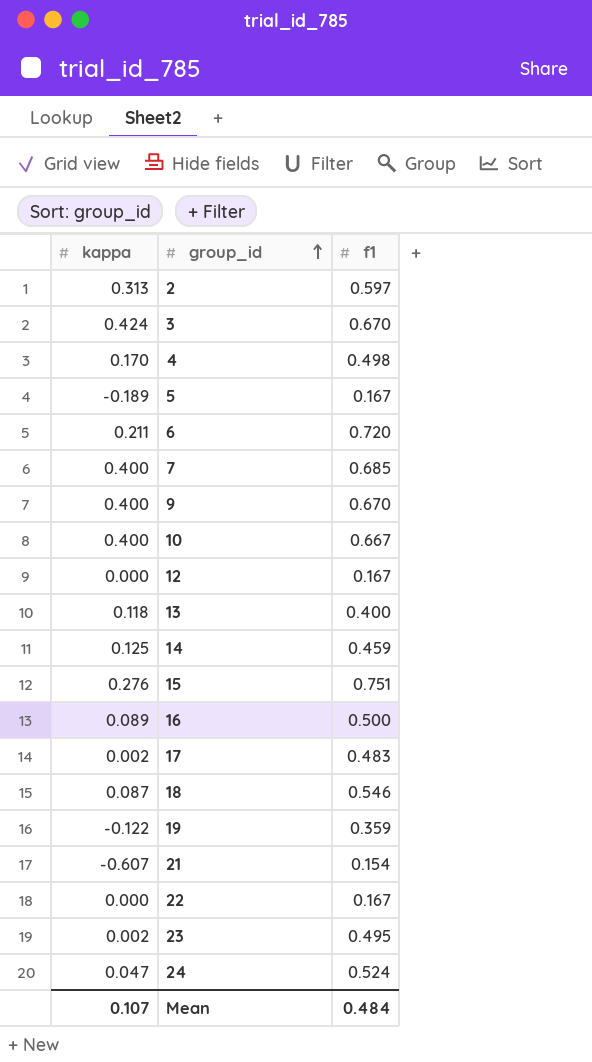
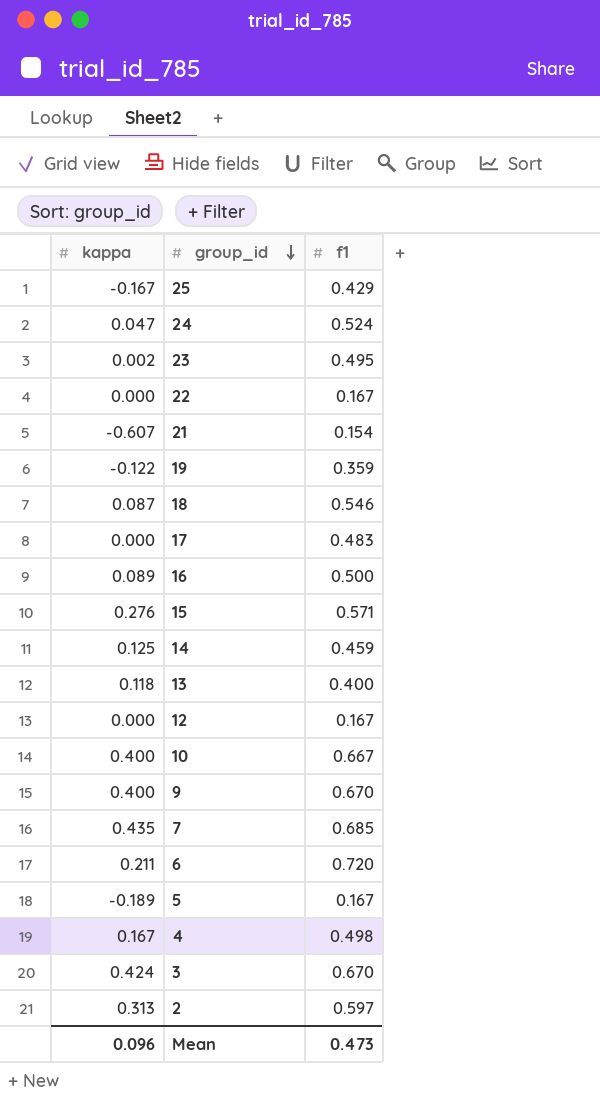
row order: group_id ascending -> group_id descending
row 25: none -> -0.167 | 0.429
17 | kappa: 0.002 -> 0.000
15 | f1: 0.751 -> 0.571
7 | kappa: 0.400 -> 0.435
4 | kappa: 0.170 -> 0.167
Mean | kappa: 0.107 -> 0.096
Mean | f1: 0.484 -> 0.473

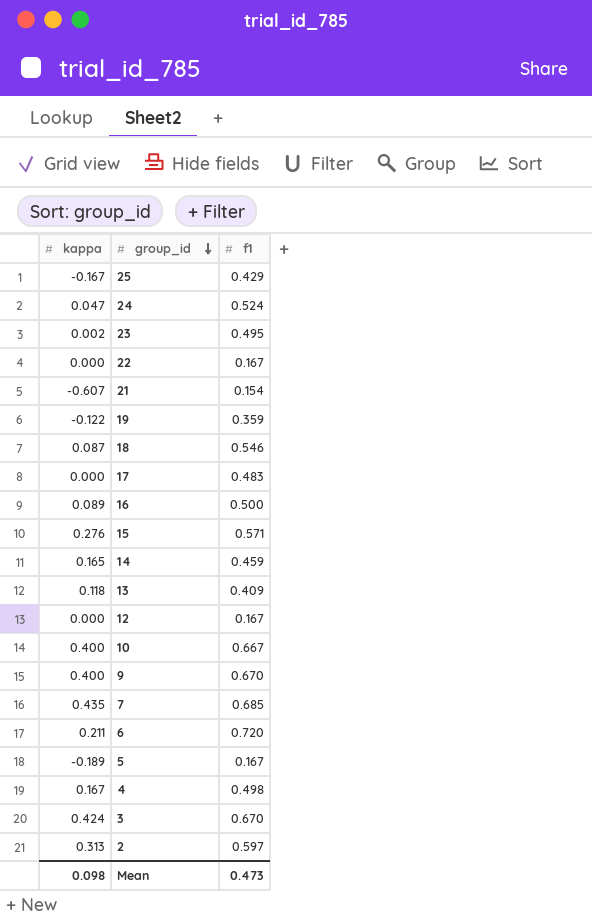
14 | kappa: 0.125 -> 0.165
13 | f1: 0.400 -> 0.409
Mean | kappa: 0.096 -> 0.098

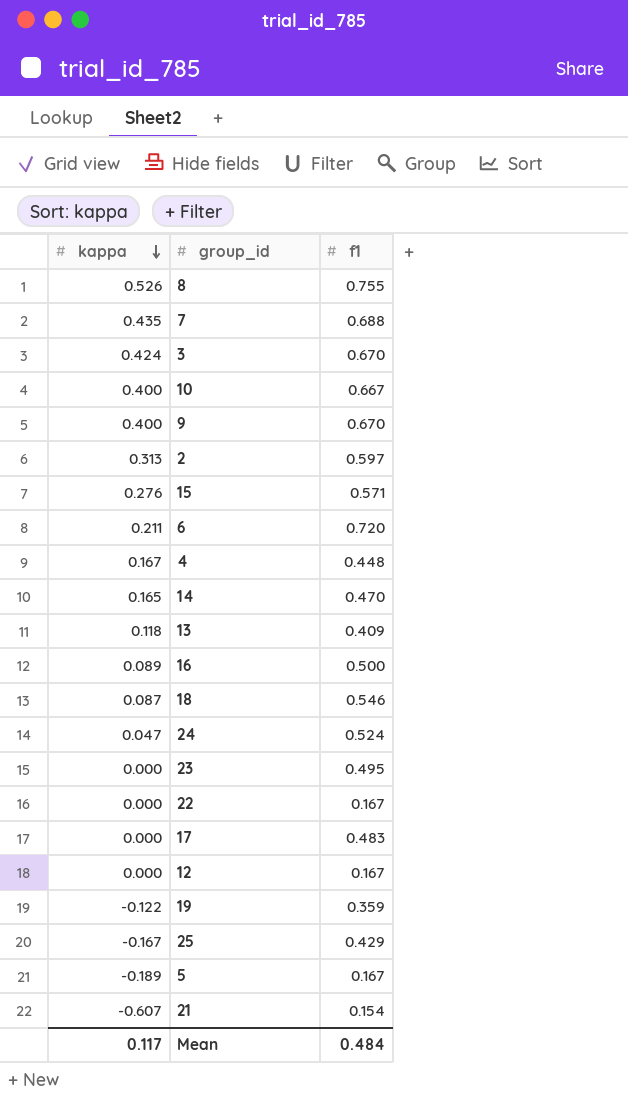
row order: group_id descending -> kappa descending
row 8: none -> 0.526 | 0.755
7 | f1: 0.685 -> 0.688
4 | f1: 0.498 -> 0.448
14 | f1: 0.459 -> 0.470
23 | kappa: 0.002 -> 0.000
Mean | kappa: 0.098 -> 0.117
Mean | f1: 0.473 -> 0.484

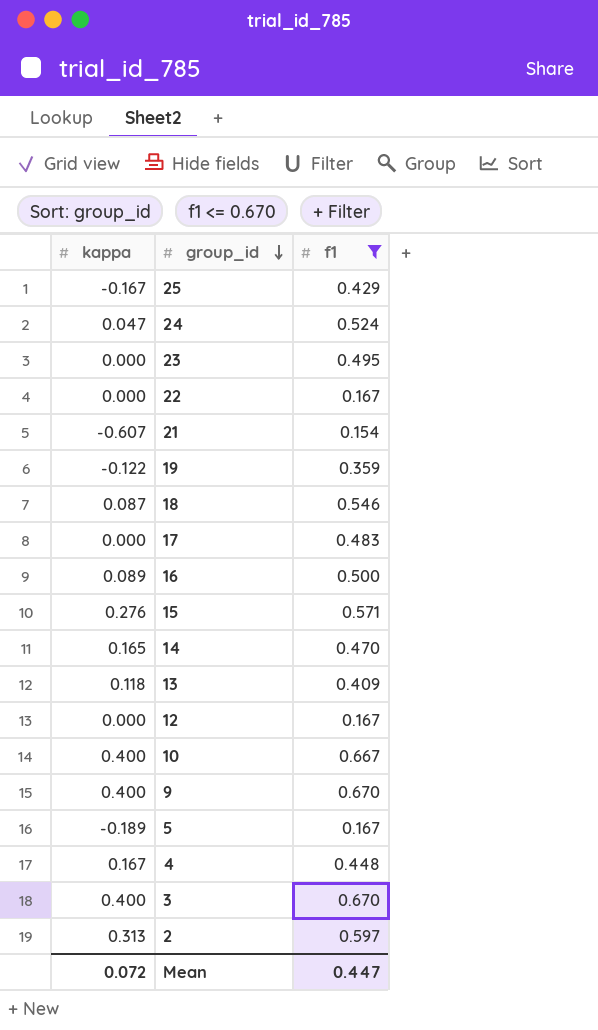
filter: none -> f1 <= 0.670
row order: kappa descending -> group_id descending
3 | kappa: 0.424 -> 0.400
Mean | kappa: 0.117 -> 0.072
Mean | f1: 0.484 -> 0.447

